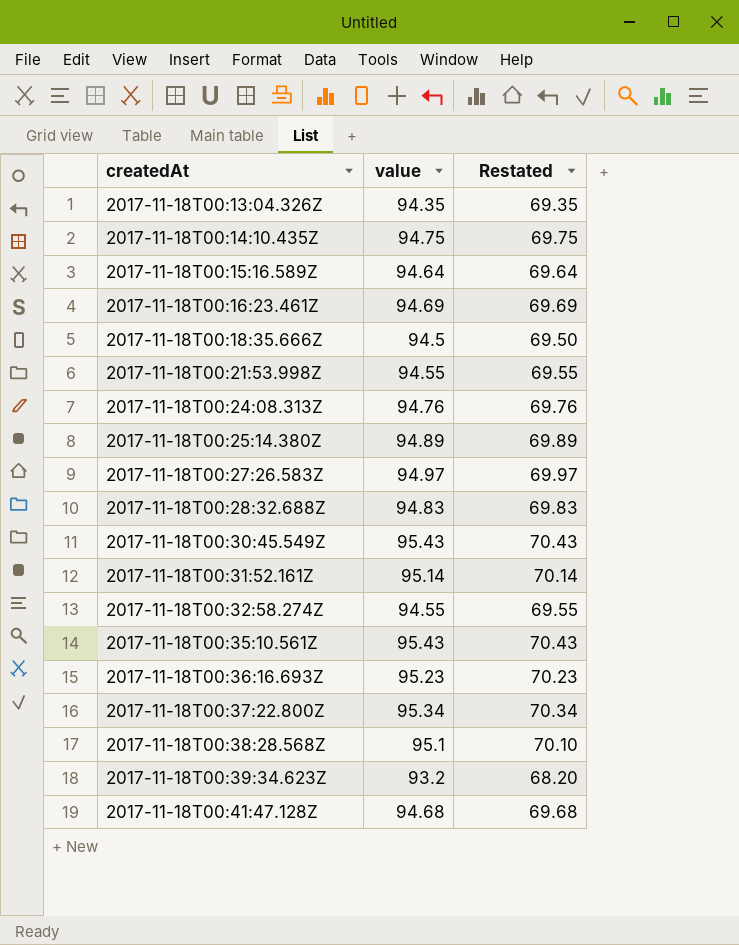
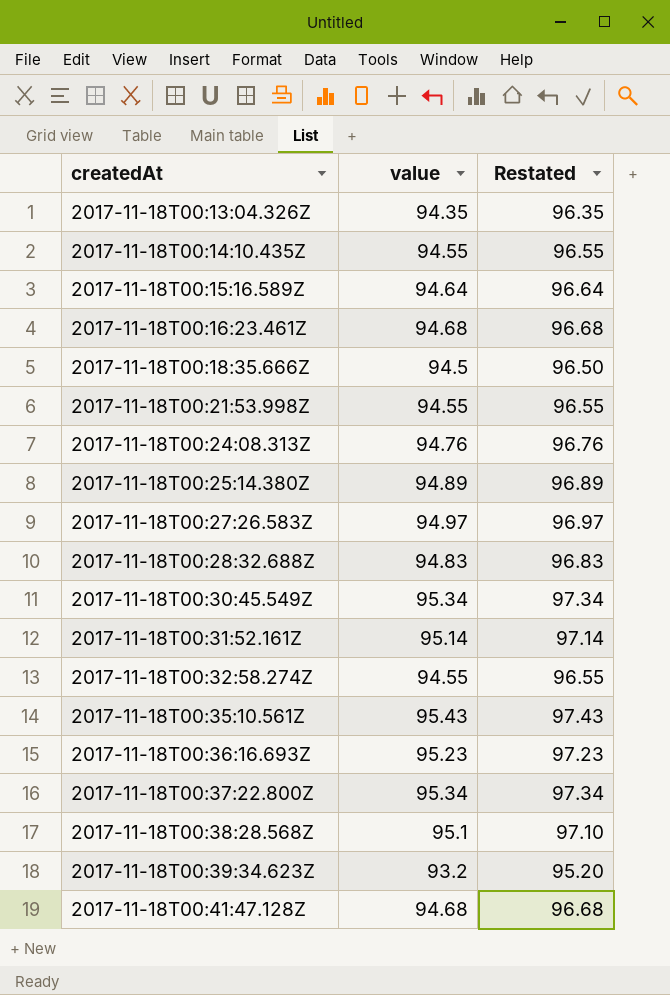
column Restated | formula: [value] - 25 -> [value] + 2
2017-11-18T00:14:10.435Z | value: 94.75 -> 94.55
2017-11-18T00:16:23.461Z | value: 94.69 -> 94.68
2017-11-18T00:30:45.549Z | value: 95.43 -> 95.34

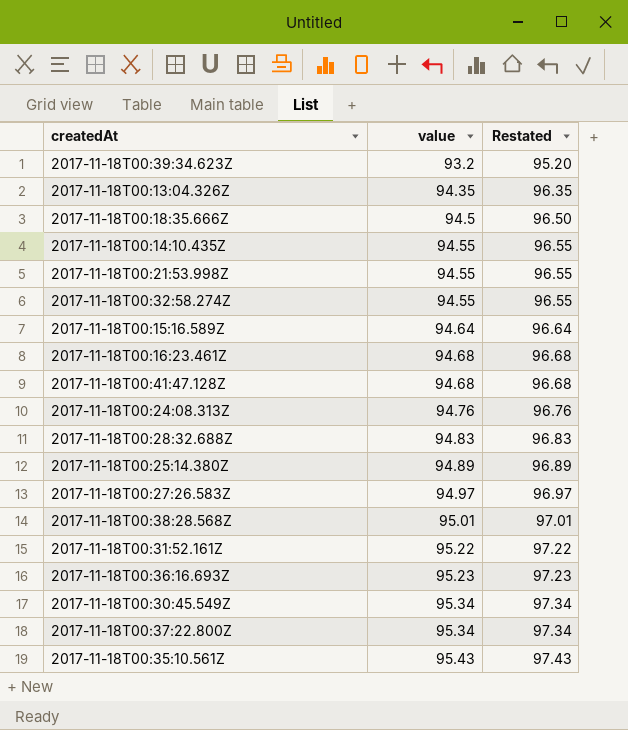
row order: createdAt ascending -> value ascending
2017-11-18T00:38:28.568Z | value: 95.1 -> 95.01
2017-11-18T00:38:28.568Z | Restated: 97.10 -> 97.01
2017-11-18T00:31:52.161Z | value: 95.14 -> 95.22
2017-11-18T00:31:52.161Z | Restated: 97.14 -> 97.22

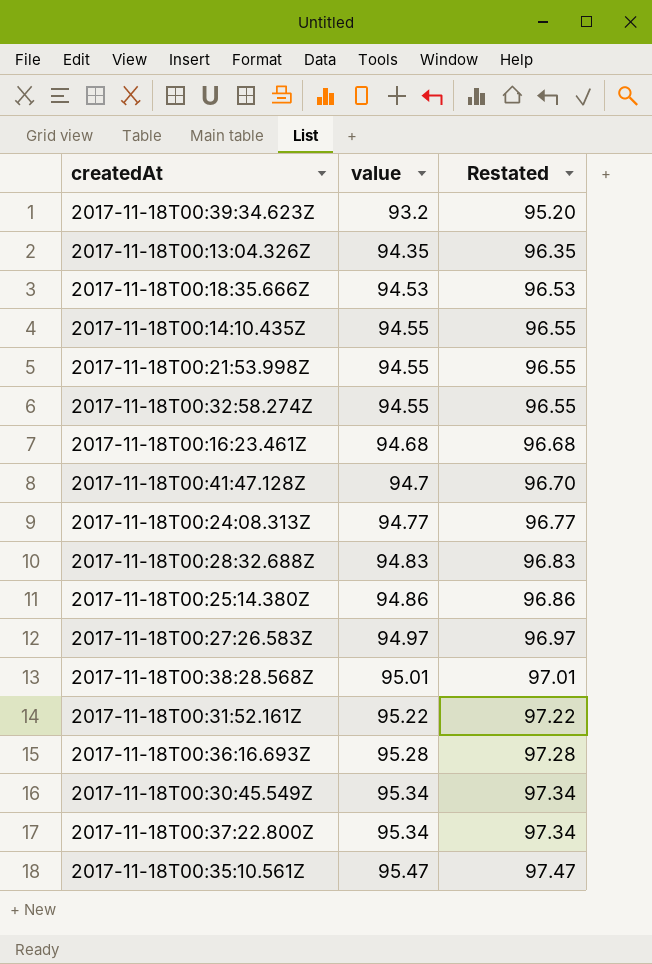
row 2017-11-18T00:15:16.589Z: 94.64 | 96.64 -> none
2017-11-18T00:18:35.666Z | value: 94.5 -> 94.53
2017-11-18T00:18:35.666Z | Restated: 96.50 -> 96.53
2017-11-18T00:41:47.128Z | value: 94.68 -> 94.7
2017-11-18T00:41:47.128Z | Restated: 96.68 -> 96.70
2017-11-18T00:24:08.313Z | value: 94.76 -> 94.77
2017-11-18T00:24:08.313Z | Restated: 96.76 -> 96.77
2017-11-18T00:25:14.380Z | value: 94.89 -> 94.86
2017-11-18T00:25:14.380Z | Restated: 96.89 -> 96.86
2017-11-18T00:36:16.693Z | value: 95.23 -> 95.28
2017-11-18T00:36:16.693Z | Restated: 97.23 -> 97.28
2017-11-18T00:35:10.561Z | value: 95.43 -> 95.47
2017-11-18T00:35:10.561Z | Restated: 97.43 -> 97.47

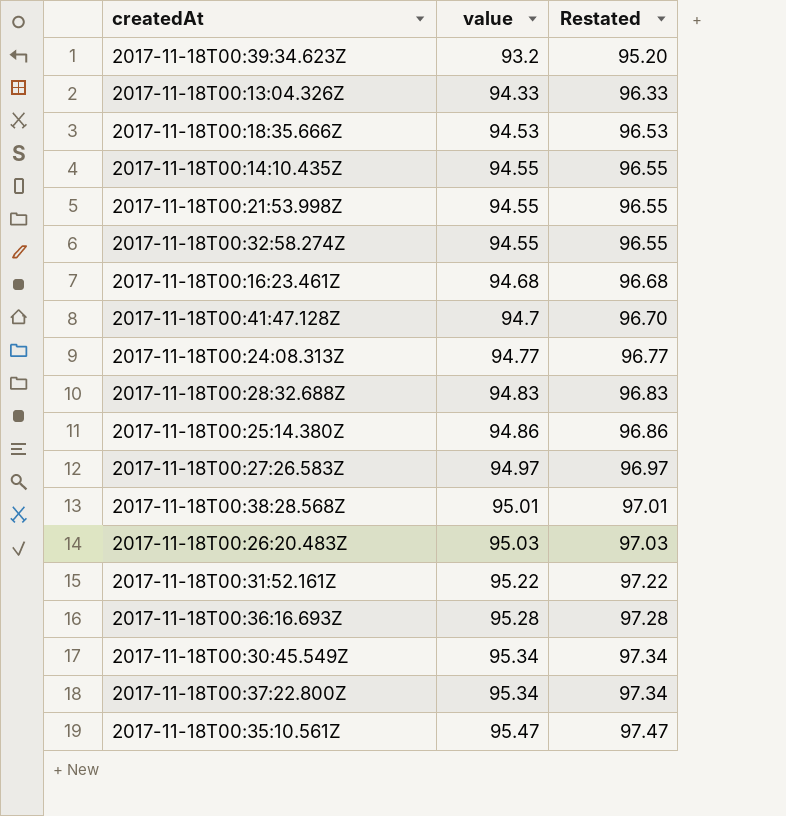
2017-11-18T00:13:04.326Z | value: 94.35 -> 94.33
2017-11-18T00:13:04.326Z | Restated: 96.35 -> 96.33
row 2017-11-18T00:26:20.483Z: none -> 95.03 | 97.03

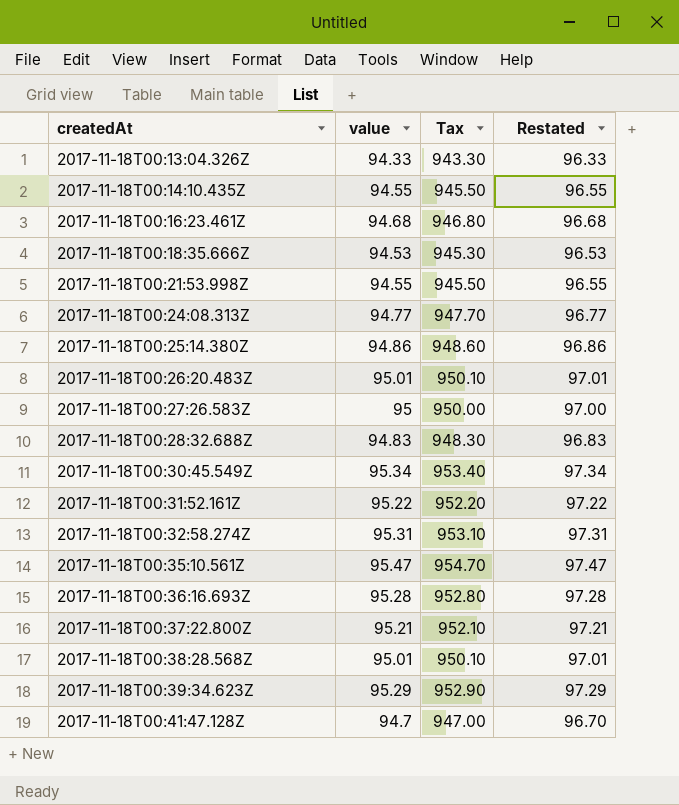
row order: value ascending -> createdAt ascending
column Tax | formula: none -> [value] * 10
2017-11-18T00:26:20.483Z | value: 95.03 -> 95.01
2017-11-18T00:26:20.483Z | Restated: 97.03 -> 97.01
2017-11-18T00:27:26.583Z | value: 94.97 -> 95
2017-11-18T00:27:26.583Z | Restated: 96.97 -> 97.00
2017-11-18T00:32:58.274Z | value: 94.55 -> 95.31
2017-11-18T00:32:58.274Z | Restated: 96.55 -> 97.31
2017-11-18T00:37:22.800Z | value: 95.34 -> 95.21
2017-11-18T00:37:22.800Z | Restated: 97.34 -> 97.21
2017-11-18T00:39:34.623Z | value: 93.2 -> 95.29
2017-11-18T00:39:34.623Z | Restated: 95.20 -> 97.29

